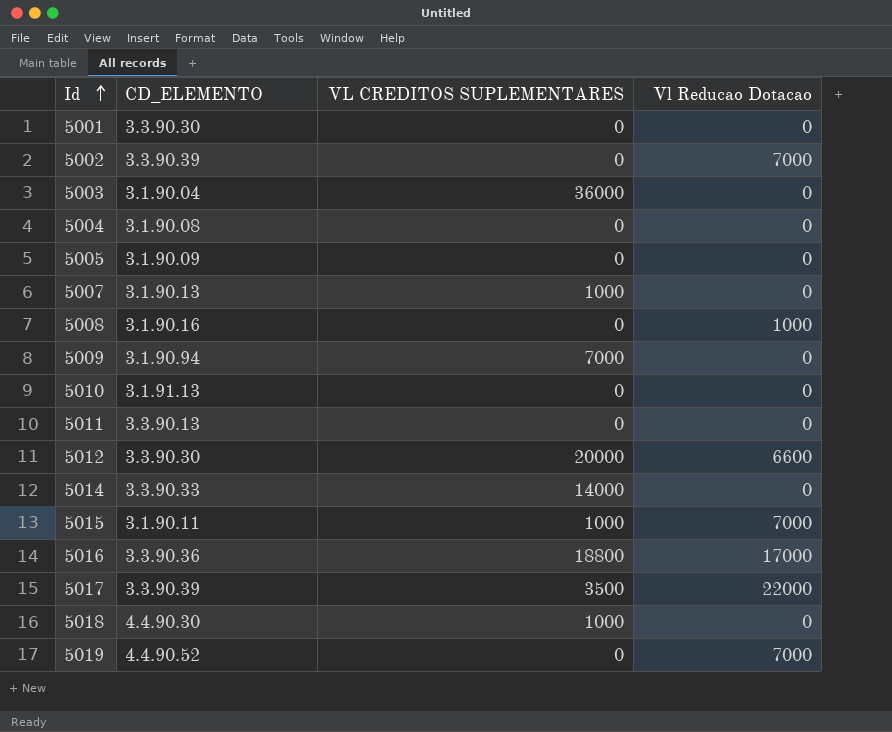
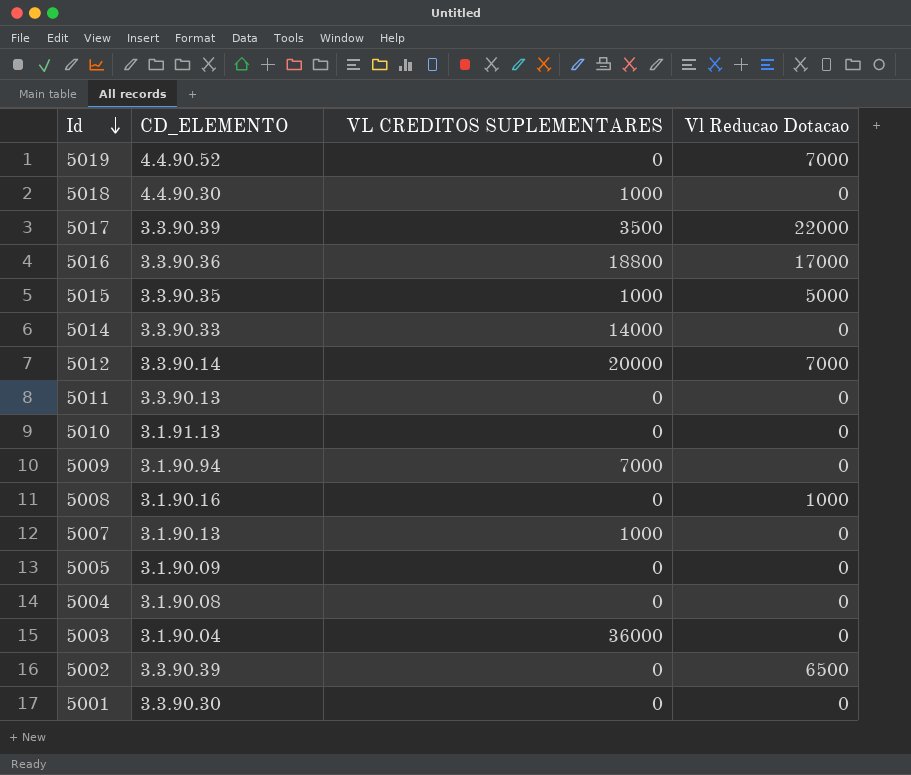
row order: Id ascending -> Id descending
5015 | CD_ELEMENTO: 3.1.90.11 -> 3.3.90.35
5015 | Vl Reducao Dotacao: 7000 -> 5000
5012 | CD_ELEMENTO: 3.3.90.30 -> 3.3.90.14
5012 | Vl Reducao Dotacao: 6600 -> 7000
5002 | Vl Reducao Dotacao: 7000 -> 6500

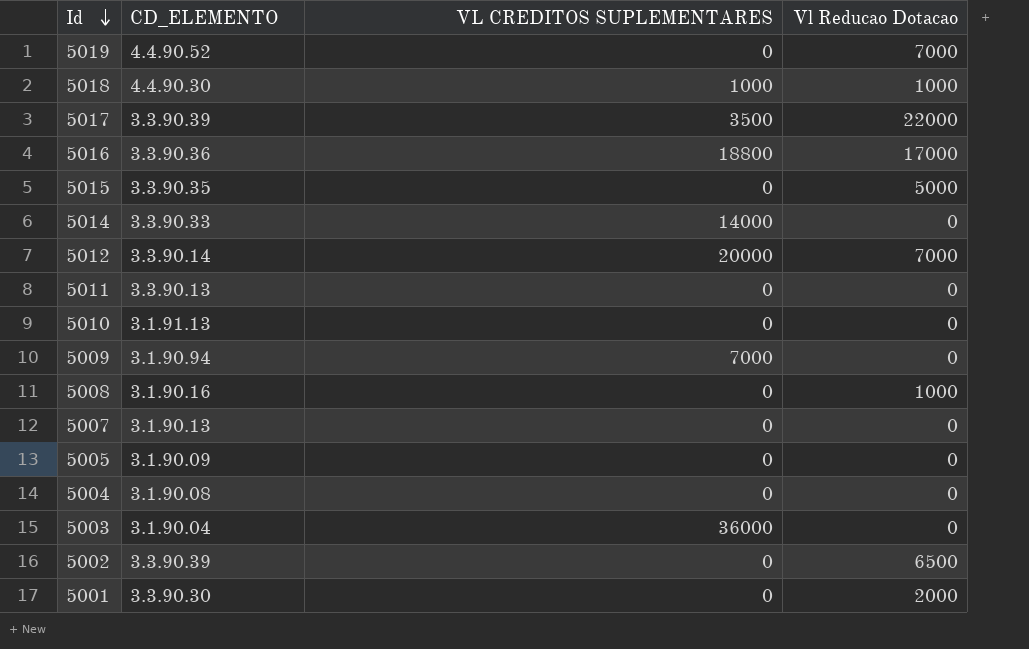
5018 | Vl Reducao Dotacao: 0 -> 1000
5015 | VL CREDITOS SUPLEMENTARES: 1000 -> 0
5007 | VL CREDITOS SUPLEMENTARES: 1000 -> 0
5001 | Vl Reducao Dotacao: 0 -> 2000

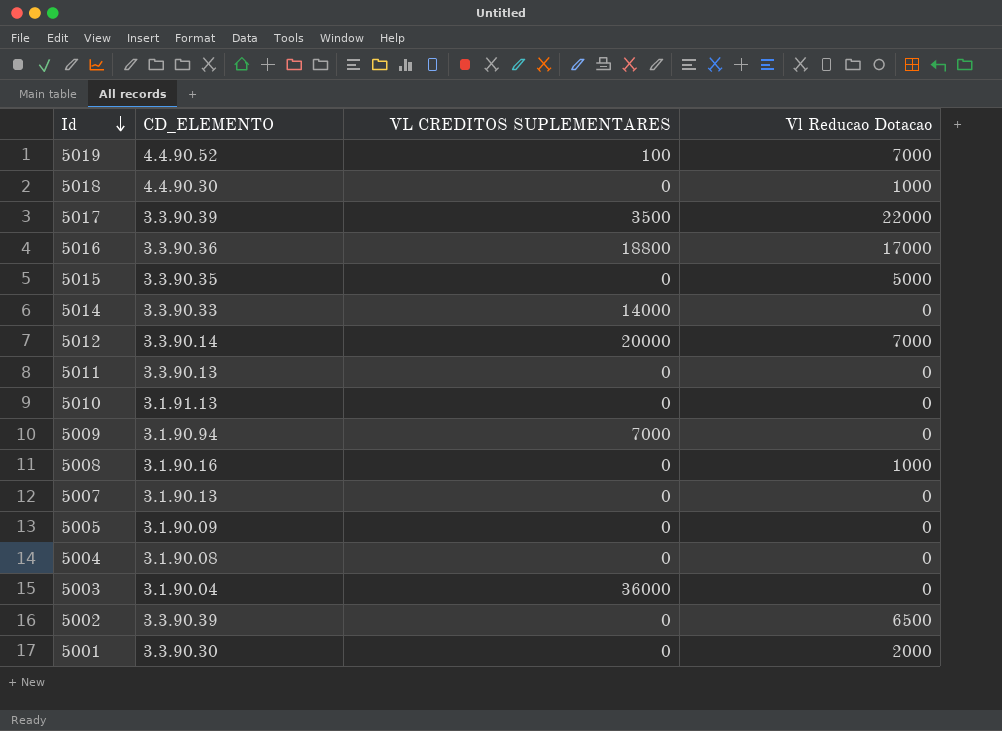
5019 | VL CREDITOS SUPLEMENTARES: 0 -> 100
5018 | VL CREDITOS SUPLEMENTARES: 1000 -> 0

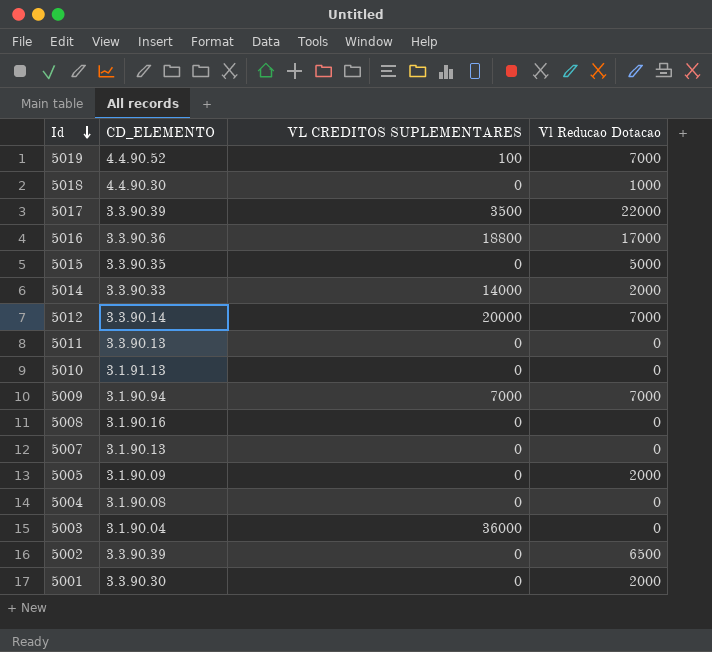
5014 | Vl Reducao Dotacao: 0 -> 2000
5009 | Vl Reducao Dotacao: 0 -> 7000
5008 | Vl Reducao Dotacao: 1000 -> 0
5005 | Vl Reducao Dotacao: 0 -> 2000

